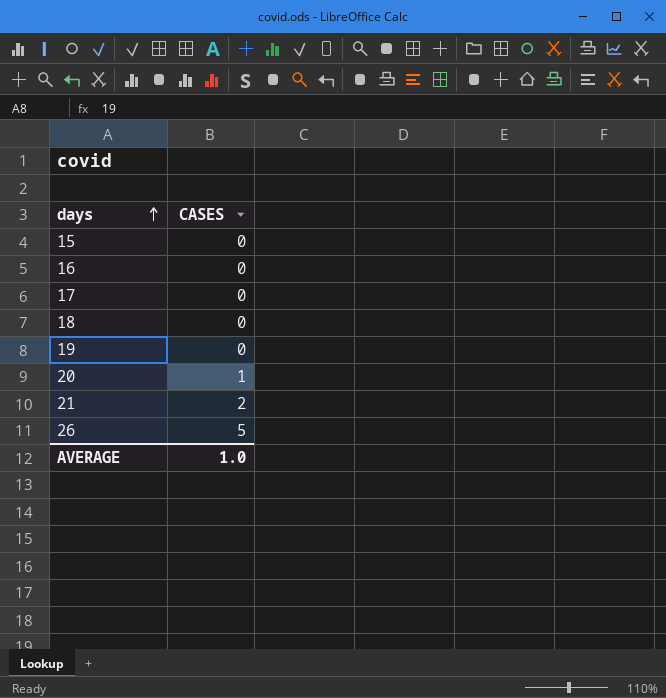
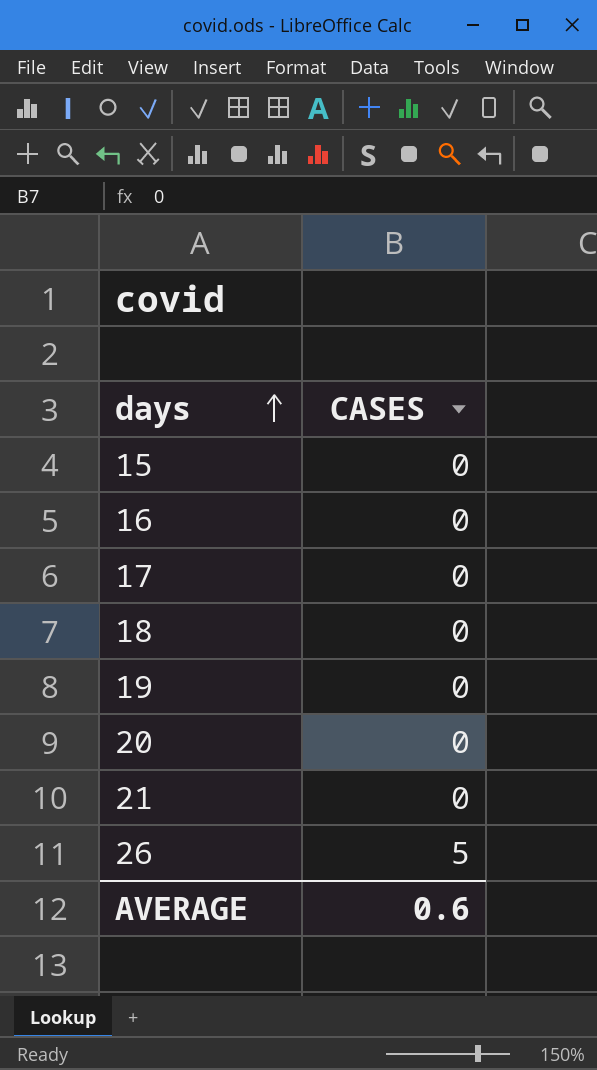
20 | CASES: 1 -> 0
21 | CASES: 2 -> 0
AVERAGE | CASES: 1.0 -> 0.6

